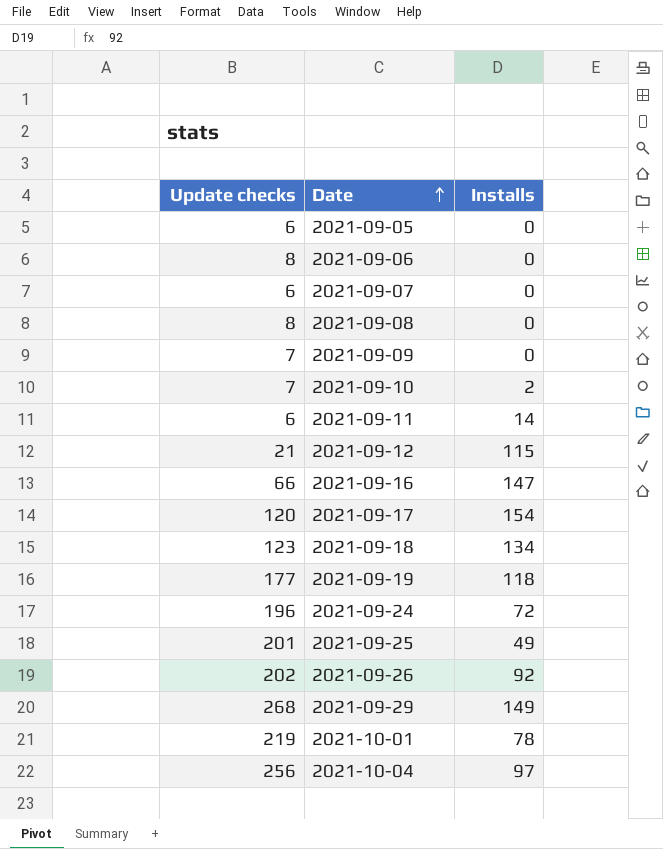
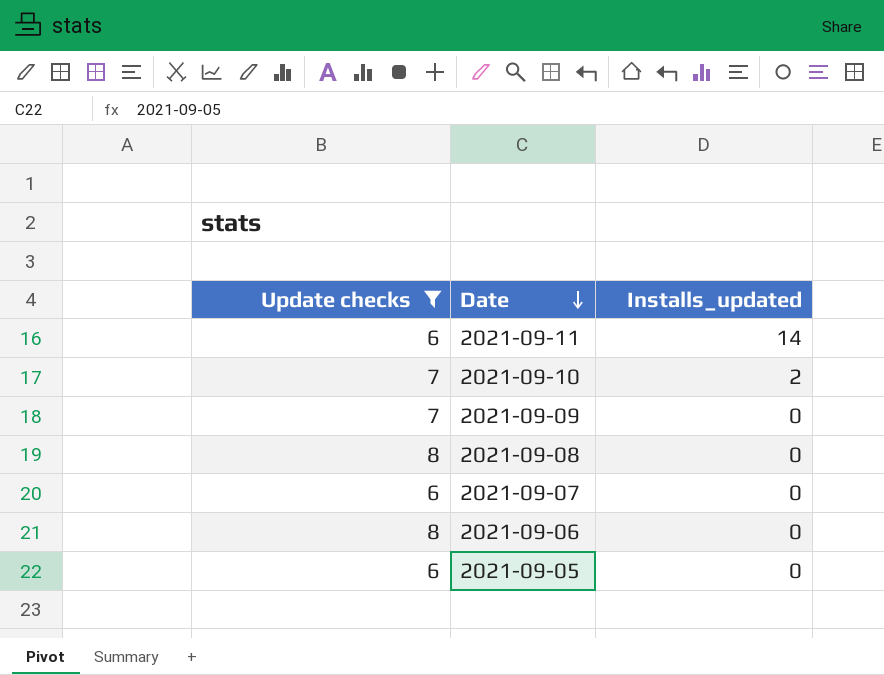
filter: none -> Update checks <= 8
row order: Date ascending -> Date descending
column name: Installs -> Installs_updated

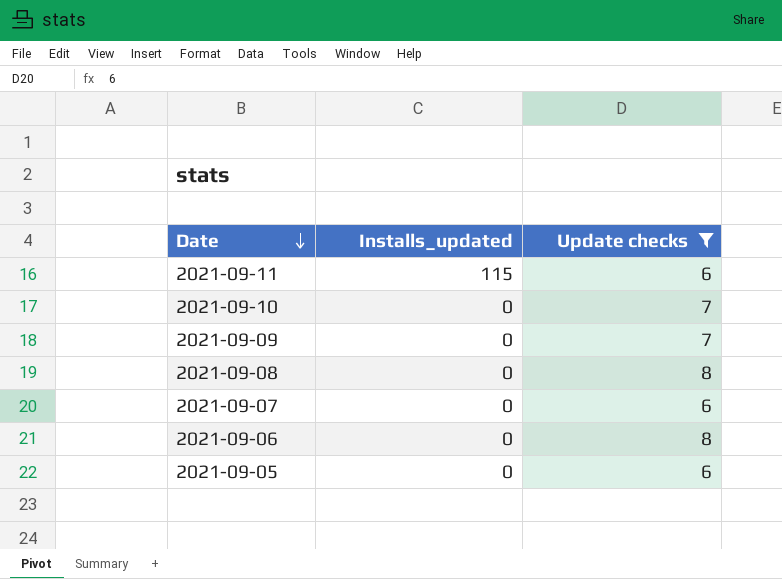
column Update checks | position: 1 -> 3
2021-09-11 | Installs_updated: 14 -> 115
2021-09-10 | Installs_updated: 2 -> 0

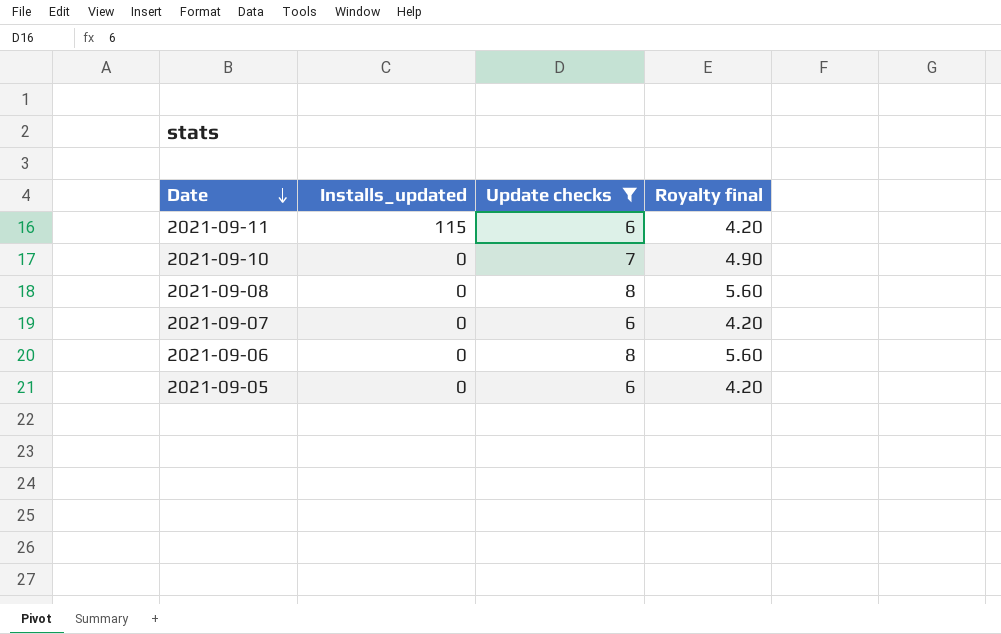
column Royalty final | formula: none -> [Update checks] * 0.7
row 2021-09-09: 0 | 7 -> none

